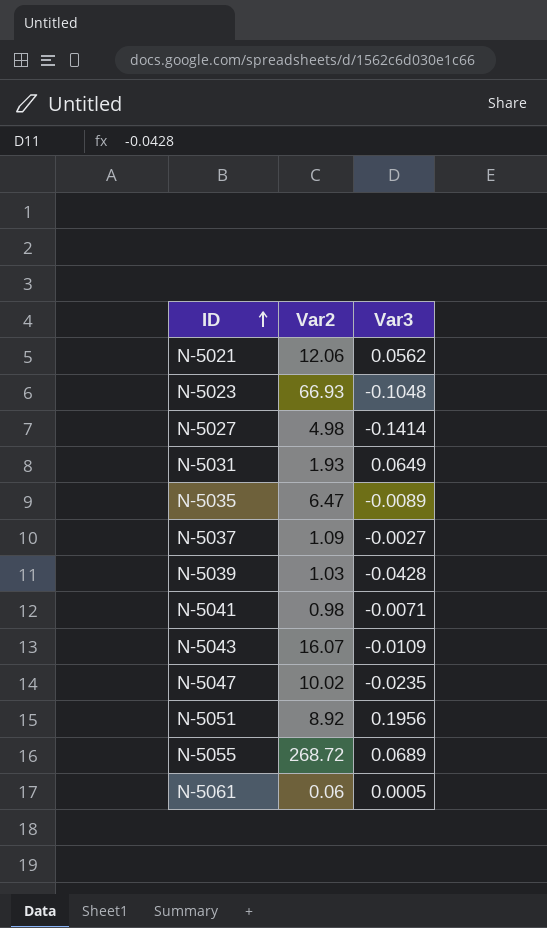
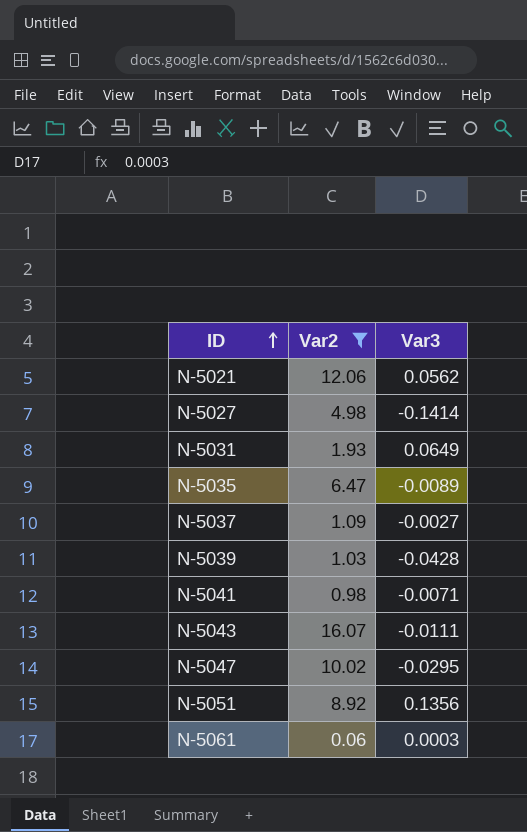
filter: none -> Var2 <= 16.07
N-5043 | Var3: -0.0109 -> -0.0111
N-5047 | Var3: -0.0235 -> -0.0295
N-5051 | Var3: 0.1956 -> 0.1356
N-5061 | Var3: 0.0005 -> 0.0003

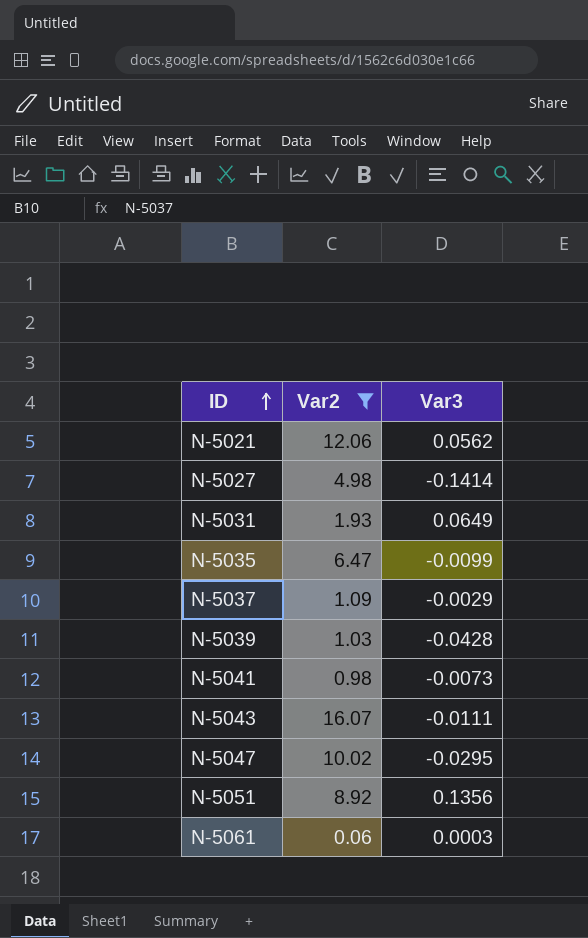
N-5035 | Var3: -0.0089 -> -0.0099
N-5037 | Var3: -0.0027 -> -0.0029
N-5041 | Var3: -0.0071 -> -0.0073

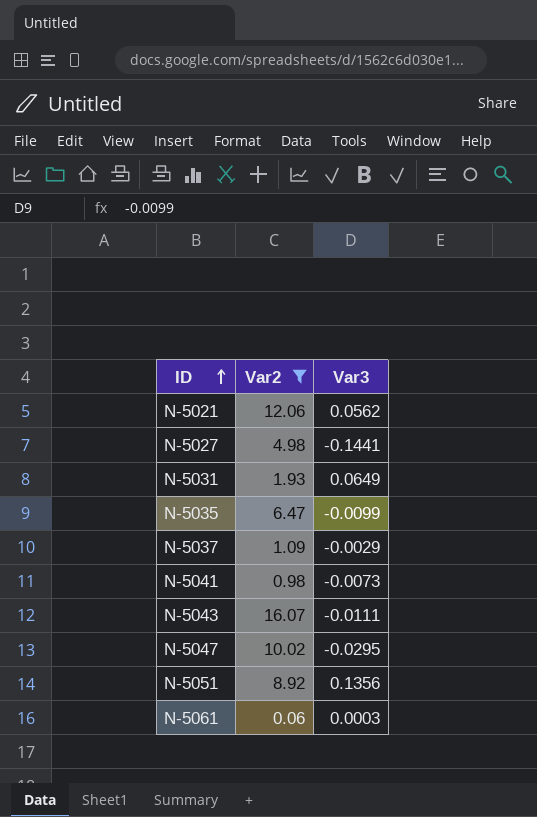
row N-5039: 1.03 | -0.0428 -> none
N-5027 | Var3: -0.1414 -> -0.1441

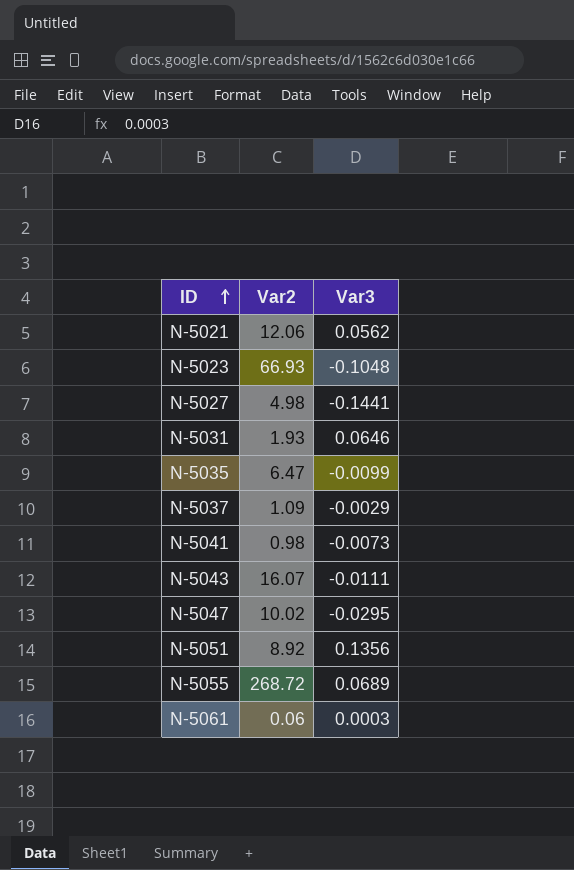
filter: Var2 <= 16.07 -> none
N-5031 | Var3: 0.0649 -> 0.0646

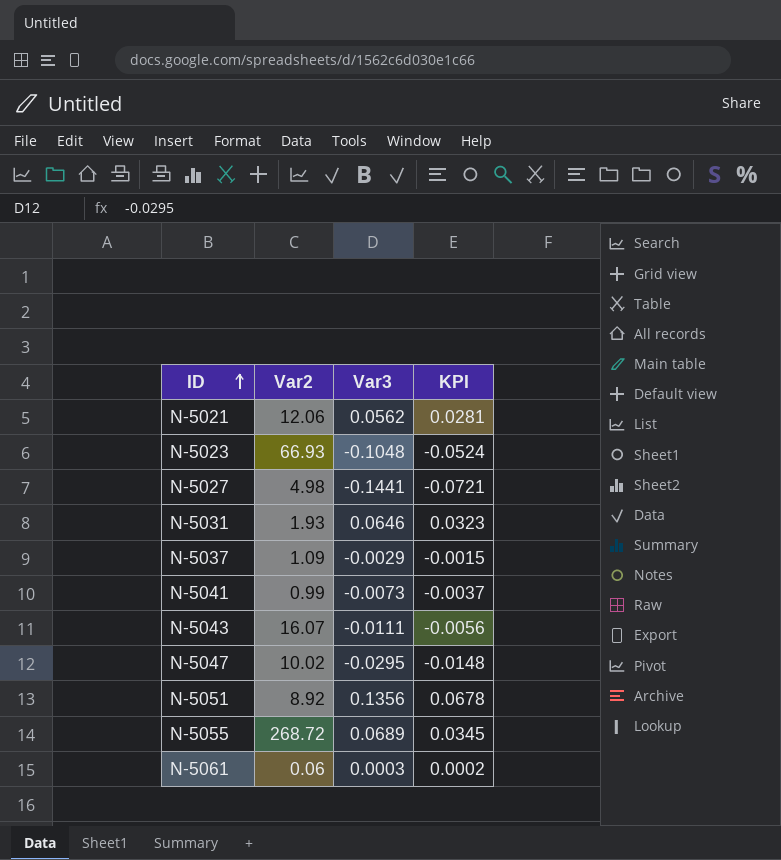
column KPI | formula: none -> [Var3] * 0.5
row N-5035: 6.47 | -0.0099 -> none
N-5041 | Var2: 0.98 -> 0.99

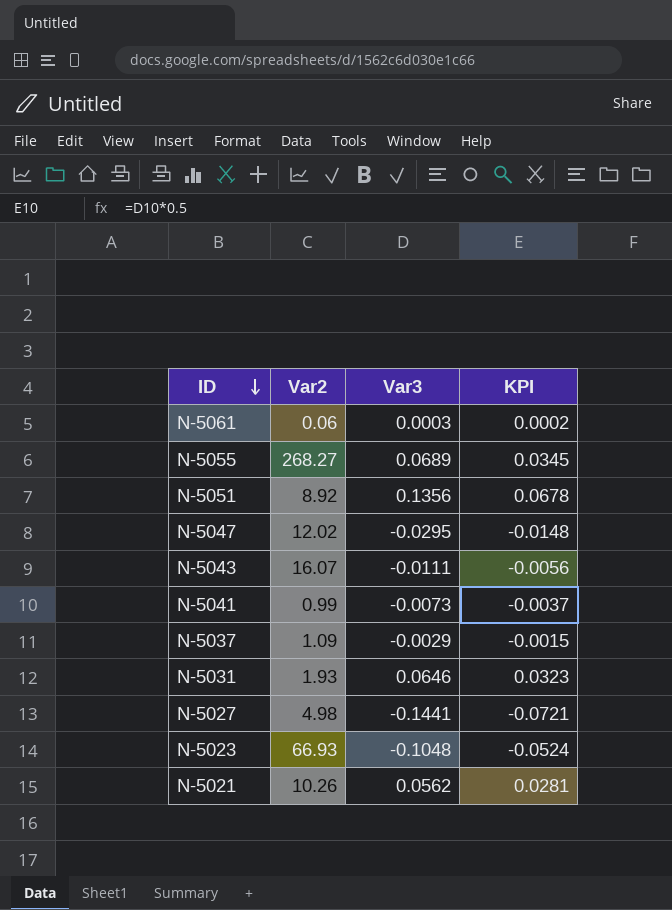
row order: ID ascending -> ID descending
N-5055 | Var2: 268.72 -> 268.27
N-5047 | Var2: 10.02 -> 12.02
N-5021 | Var2: 12.06 -> 10.26

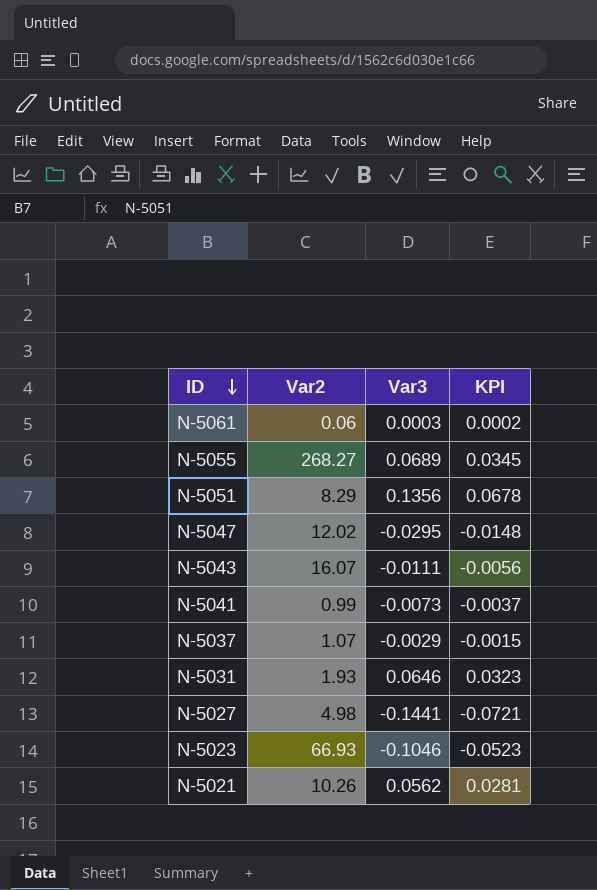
N-5051 | Var2: 8.92 -> 8.29
N-5037 | Var2: 1.09 -> 1.07
N-5023 | Var3: -0.1048 -> -0.1046
N-5023 | KPI: -0.0524 -> -0.0523

